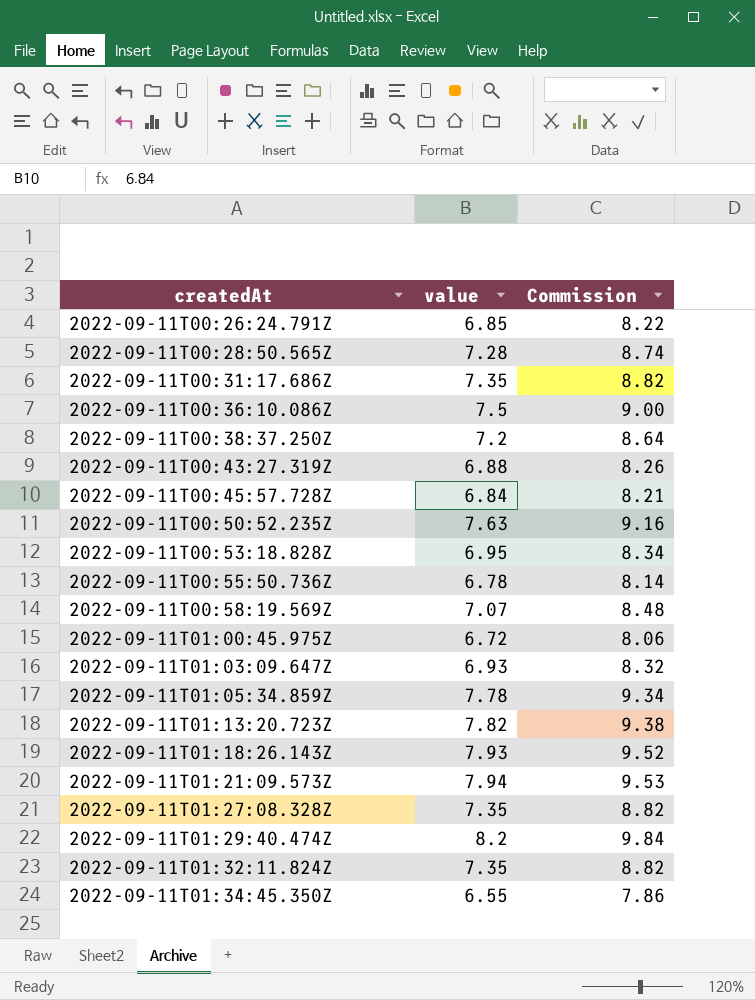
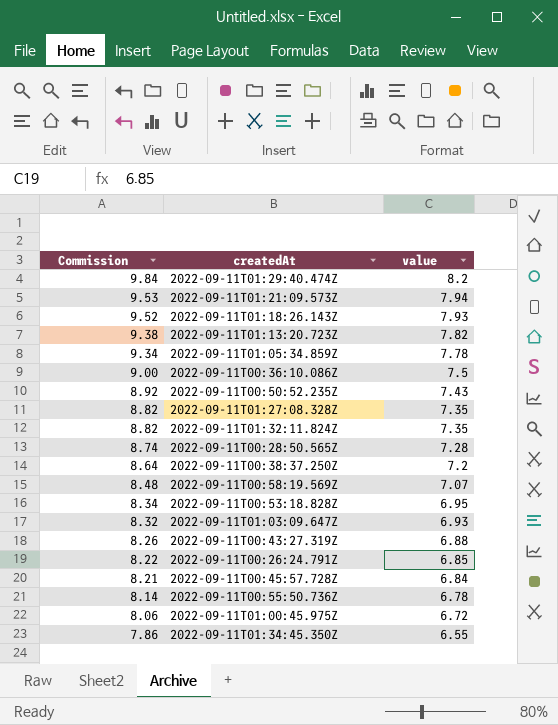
row order: createdAt ascending -> Commission descending
column Commission | position: 3 -> 1
row 2022-09-11T00:31:17.686Z: 7.35 | 8.82 -> none
2022-09-11T00:50:52.235Z | Commission: 9.16 -> 8.92
2022-09-11T00:50:52.235Z | value: 7.63 -> 7.43

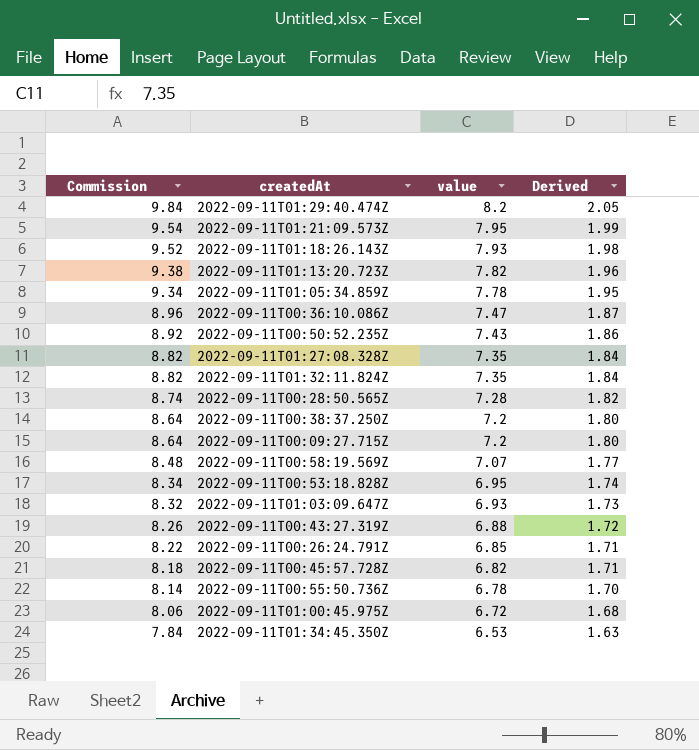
column Derived | formula: none -> [value] * 0.25
2022-09-11T01:21:09.573Z | Commission: 9.53 -> 9.54
2022-09-11T01:21:09.573Z | value: 7.94 -> 7.95
2022-09-11T00:36:10.086Z | Commission: 9.00 -> 8.96
2022-09-11T00:36:10.086Z | value: 7.5 -> 7.47
row 2022-09-11T00:09:27.715Z: none -> 8.64 | 7.2 | 1.80
2022-09-11T00:45:57.728Z | Commission: 8.21 -> 8.18
2022-09-11T00:45:57.728Z | value: 6.84 -> 6.82
2022-09-11T01:34:45.350Z | Commission: 7.86 -> 7.84
2022-09-11T01:34:45.350Z | value: 6.55 -> 6.53

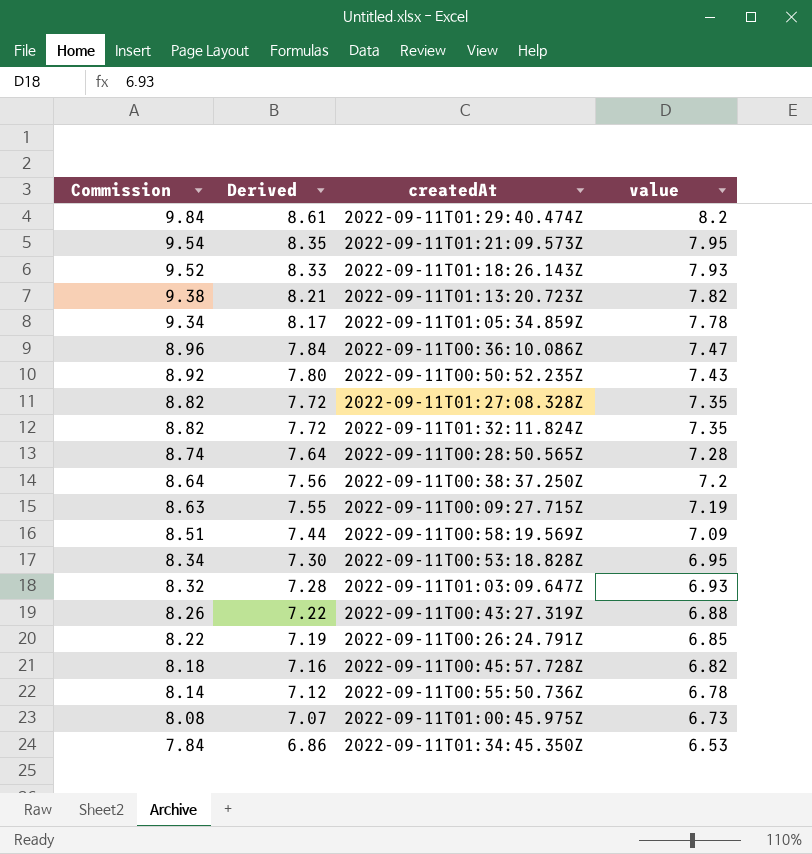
column Derived | formula: [value] * 0.25 -> [value] * 1.05
column Derived | position: 4 -> 2
2022-09-11T00:09:27.715Z | Commission: 8.64 -> 8.63
2022-09-11T00:09:27.715Z | value: 7.2 -> 7.19
2022-09-11T00:58:19.569Z | Commission: 8.48 -> 8.51
2022-09-11T00:58:19.569Z | value: 7.07 -> 7.09
2022-09-11T01:00:45.975Z | Commission: 8.06 -> 8.08
2022-09-11T01:00:45.975Z | value: 6.72 -> 6.73

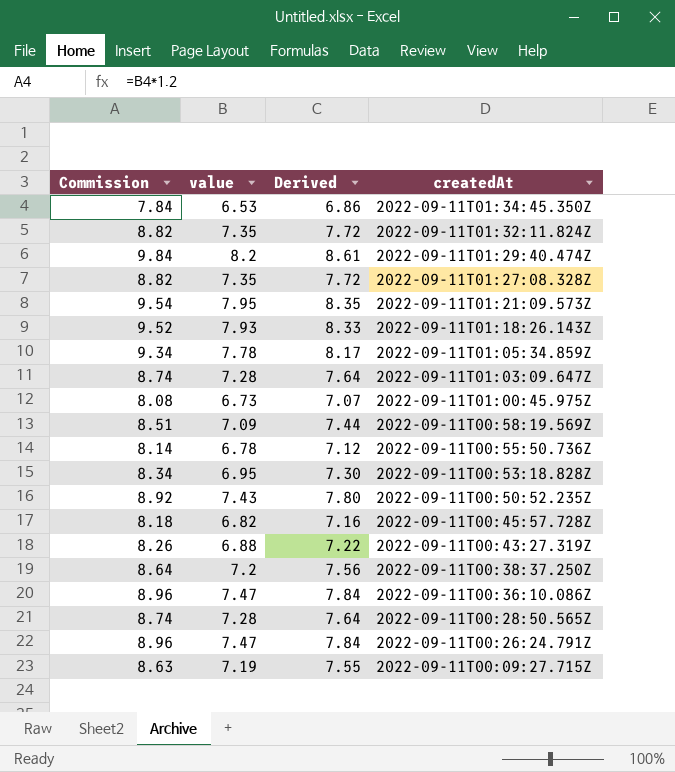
row order: Commission descending -> createdAt descending
column value | position: 4 -> 2
row 2022-09-11T01:13:20.723Z: 9.38 | 8.21 | 7.82 -> none
2022-09-11T01:03:09.647Z | Commission: 8.32 -> 8.74
2022-09-11T01:03:09.647Z | value: 6.93 -> 7.28
2022-09-11T01:03:09.647Z | Derived: 7.28 -> 7.64
2022-09-11T00:26:24.791Z | Commission: 8.22 -> 8.96
2022-09-11T00:26:24.791Z | value: 6.85 -> 7.47
2022-09-11T00:26:24.791Z | Derived: 7.19 -> 7.84

